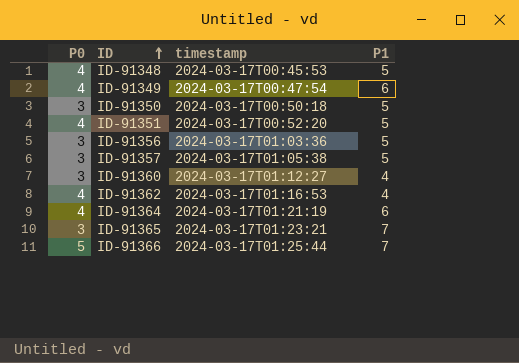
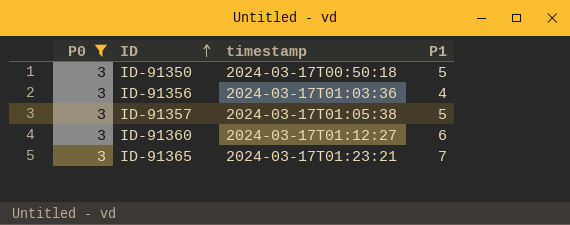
filter: none -> P0 = 3
ID-91356 | P1: 5 -> 4
ID-91360 | P1: 4 -> 6

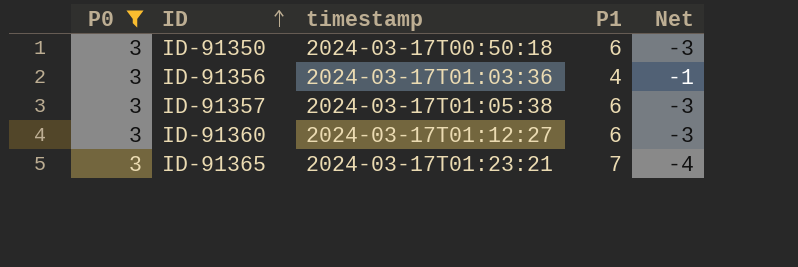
column Net | formula: none -> [P0] - [P1]
ID-91350 | P1: 5 -> 6
ID-91357 | P1: 5 -> 6

